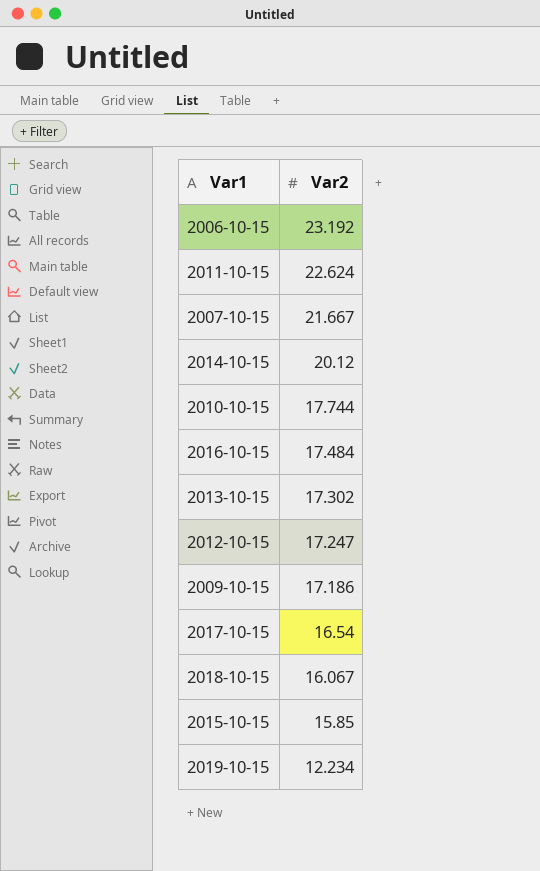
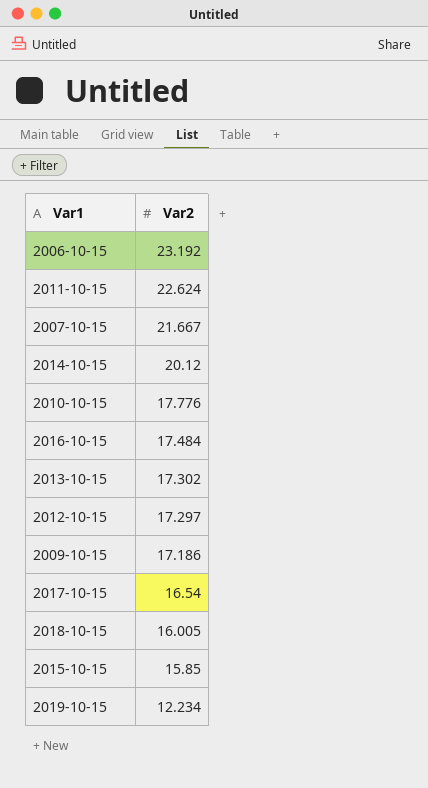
2010-10-15 | Var2: 17.744 -> 17.776
2012-10-15 | Var2: 17.247 -> 17.297
2018-10-15 | Var2: 16.067 -> 16.005

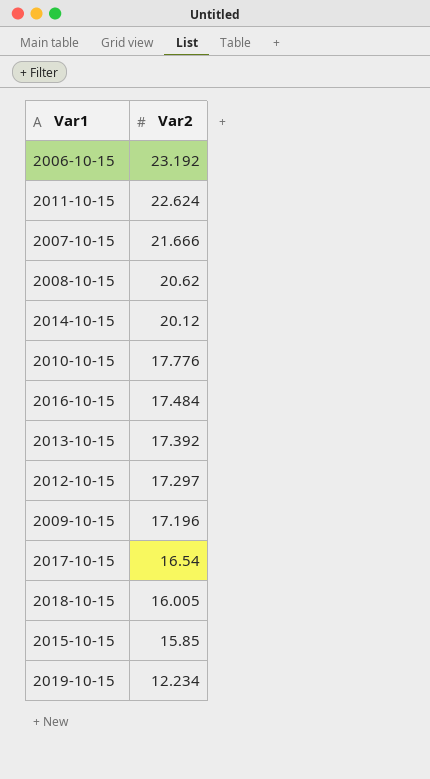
2007-10-15 | Var2: 21.667 -> 21.666
row 2008-10-15: none -> 20.62
2013-10-15 | Var2: 17.302 -> 17.392
2009-10-15 | Var2: 17.186 -> 17.196

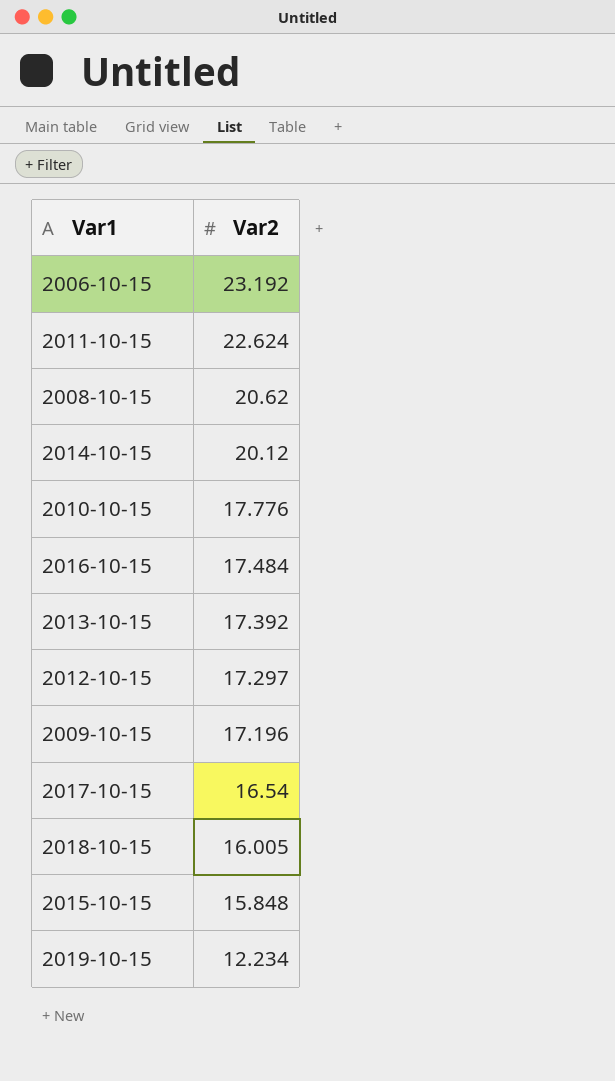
row 2007-10-15: 21.666 -> none
2015-10-15 | Var2: 15.85 -> 15.848

